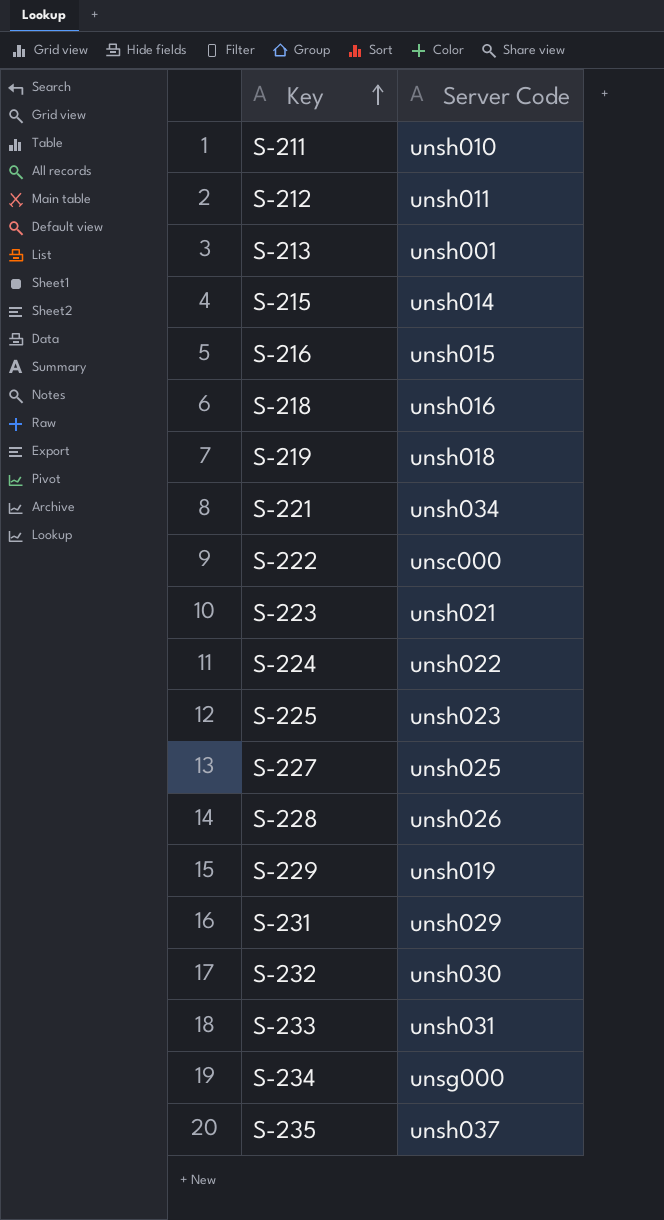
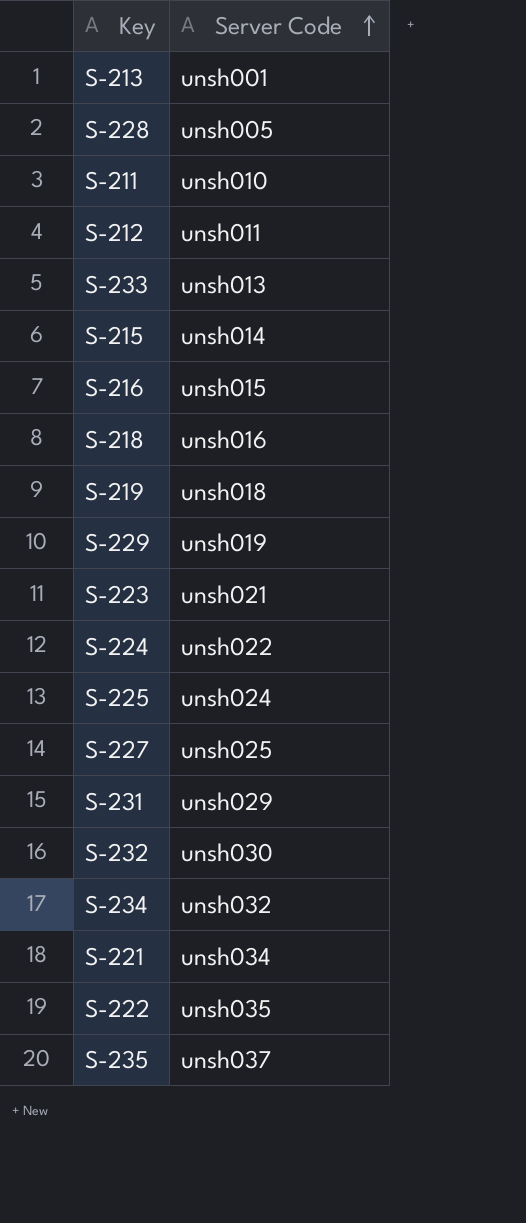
row order: Key ascending -> Server Code ascending
S-228 | Server Code: unsh026 -> unsh005
S-233 | Server Code: unsh031 -> unsh013
S-225 | Server Code: unsh023 -> unsh024
S-234 | Server Code: unsg000 -> unsh032
S-222 | Server Code: unsc000 -> unsh035

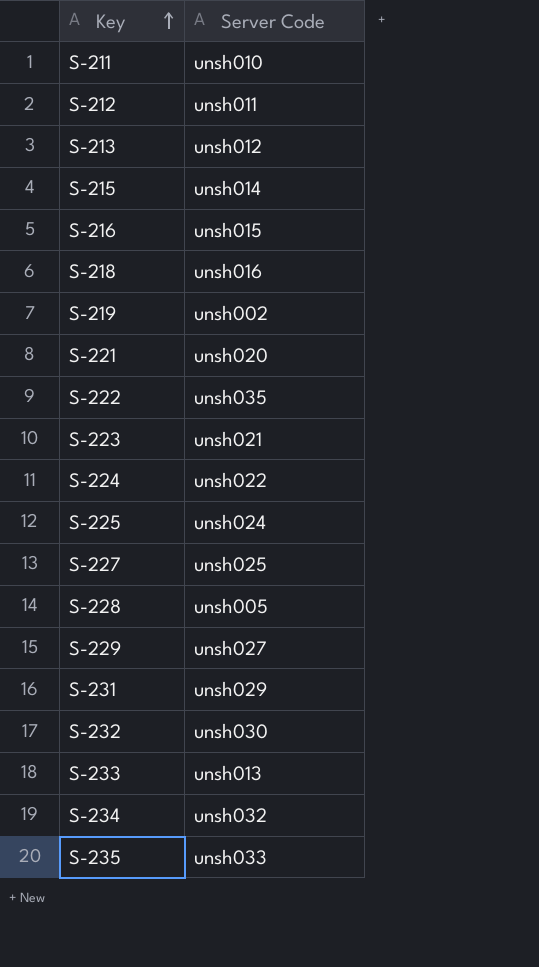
row order: Server Code ascending -> Key ascending
S-213 | Server Code: unsh001 -> unsh012
S-219 | Server Code: unsh018 -> unsh002
S-221 | Server Code: unsh034 -> unsh020
S-229 | Server Code: unsh019 -> unsh027
S-235 | Server Code: unsh037 -> unsh033

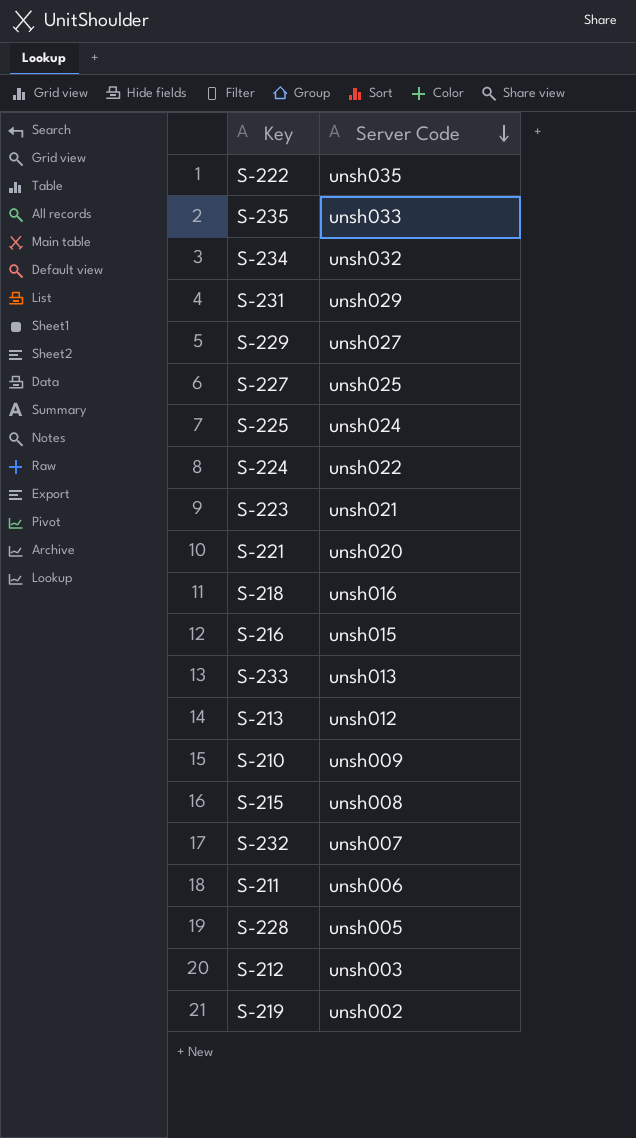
row order: Key ascending -> Server Code descending
row S-210: none -> unsh009
S-215 | Server Code: unsh014 -> unsh008
S-232 | Server Code: unsh030 -> unsh007
S-211 | Server Code: unsh010 -> unsh006
S-212 | Server Code: unsh011 -> unsh003

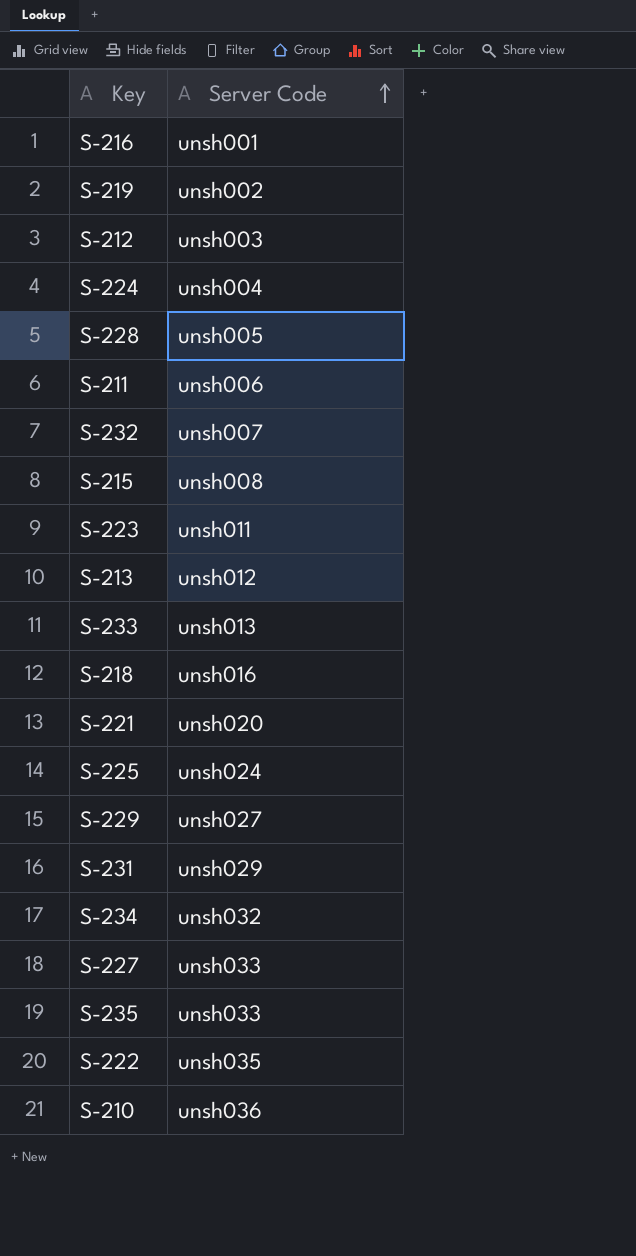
row order: Server Code descending -> Server Code ascending
S-216 | Server Code: unsh015 -> unsh001
S-224 | Server Code: unsh022 -> unsh004
S-223 | Server Code: unsh021 -> unsh011
S-227 | Server Code: unsh025 -> unsh033
S-210 | Server Code: unsh009 -> unsh036

